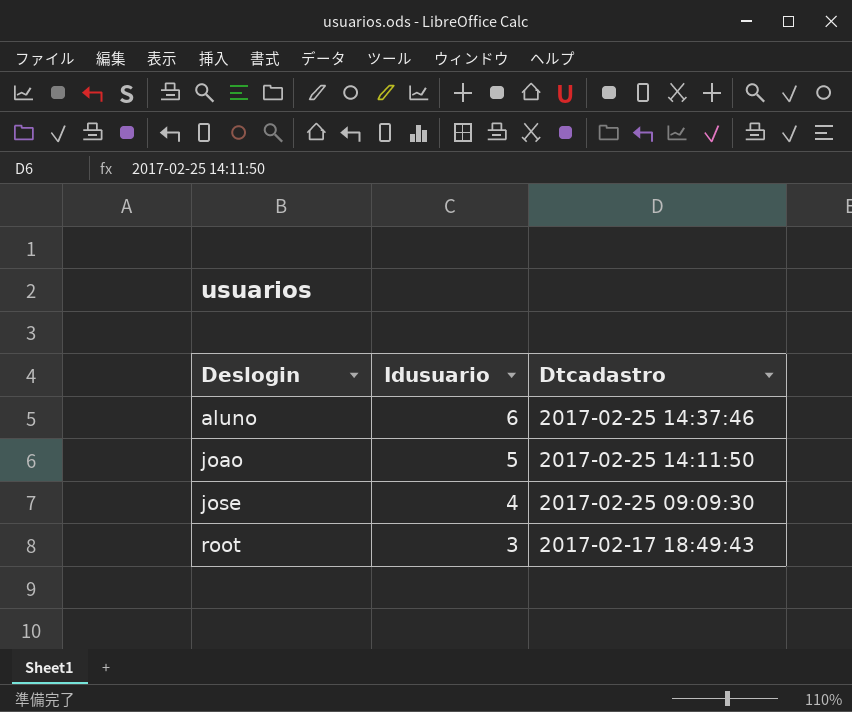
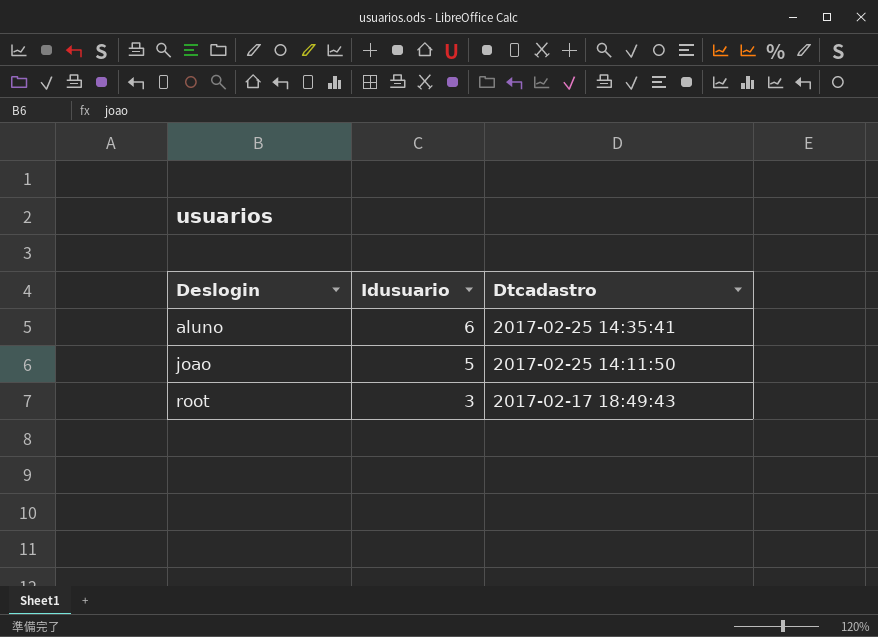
row jose: 4 | 2017-02-25 09:09:30 -> none
aluno | Dtcadastro: 2017-02-25 14:37:46 -> 2017-02-25 14:35:41

